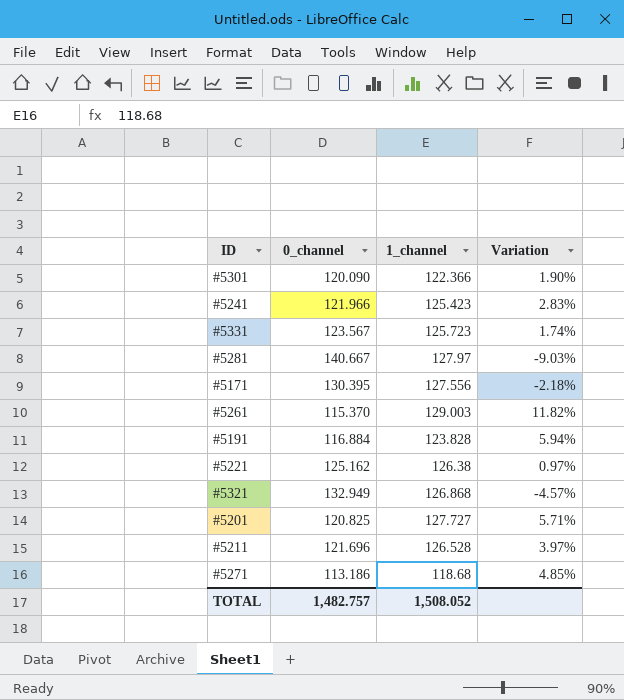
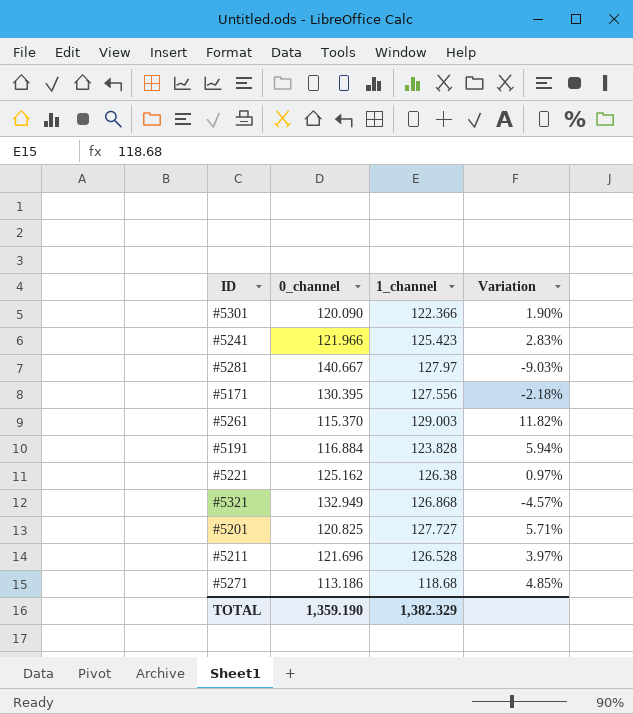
row #5331: 123.567 | 125.723 | 1.74% -> none
TOTAL | 0_channel: 1,482.757 -> 1,359.190
TOTAL | 1_channel: 1,508.052 -> 1,382.329

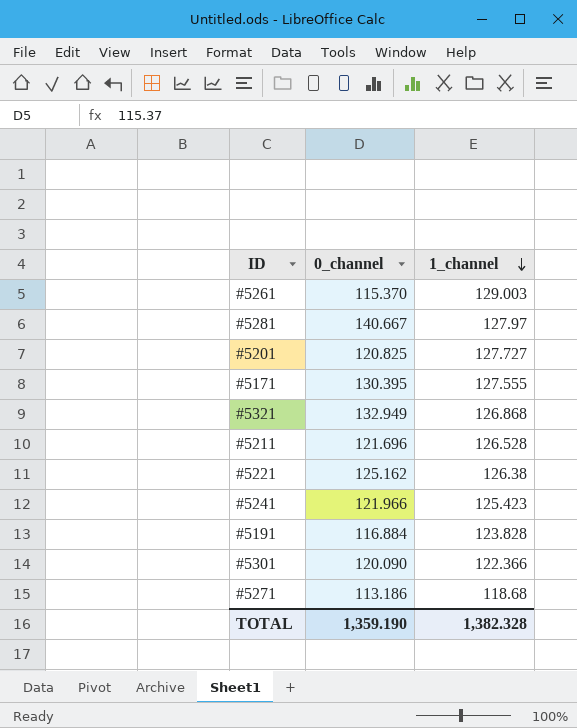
row order: none -> 1_channel descending
column Variation | formula: ([1_channel] - [0_channel]) / [0_channel] -> none
#5171 | 1_channel: 127.556 -> 127.555
TOTAL | 1_channel: 1,382.329 -> 1,382.328

